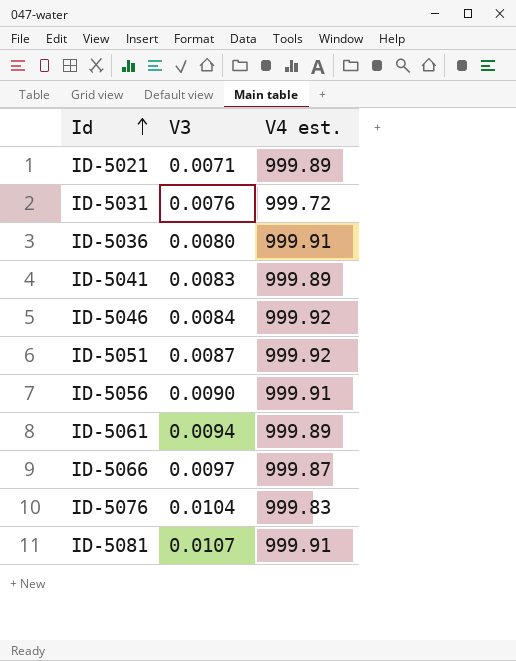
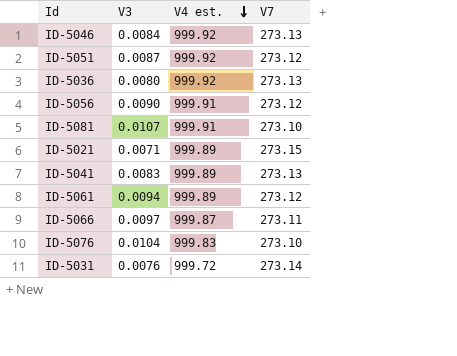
row order: Id ascending -> V4 est. descending
column V7 | position: none -> 4
ID-5036 | V4 est.: 999.91 -> 999.92

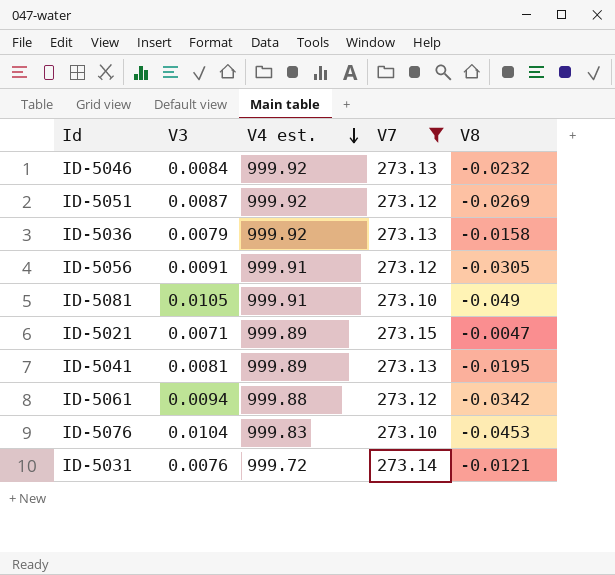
filter: none -> V7 != 273.11
column V8 | position: none -> 5
ID-5036 | V3: 0.0080 -> 0.0079
ID-5056 | V3: 0.0090 -> 0.0091
ID-5081 | V3: 0.0107 -> 0.0105
ID-5041 | V3: 0.0083 -> 0.0081
ID-5061 | V4 est.: 999.89 -> 999.88

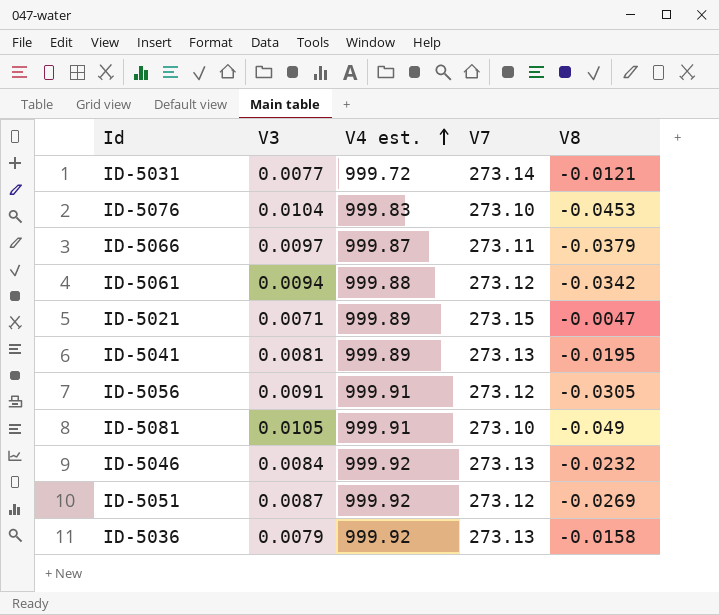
filter: V7 != 273.11 -> none
row order: V4 est. descending -> V4 est. ascending
ID-5031 | V3: 0.0076 -> 0.0077

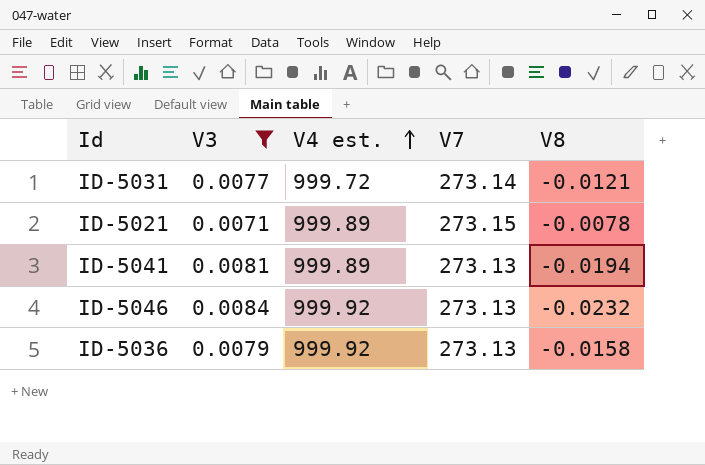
filter: none -> V3 <= 0.0084
ID-5021 | V8: -0.0047 -> -0.0078
ID-5041 | V8: -0.0195 -> -0.0194

